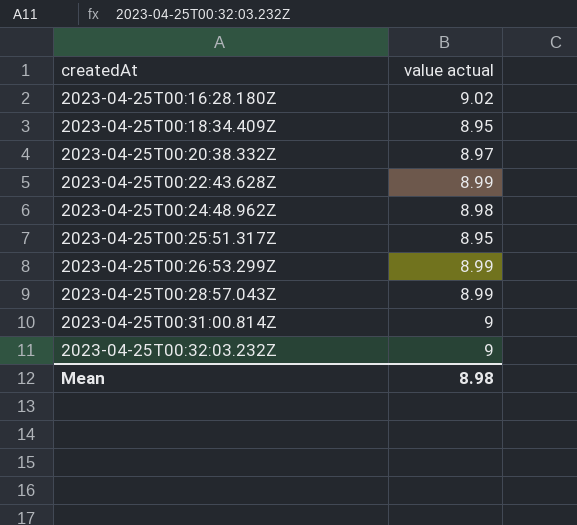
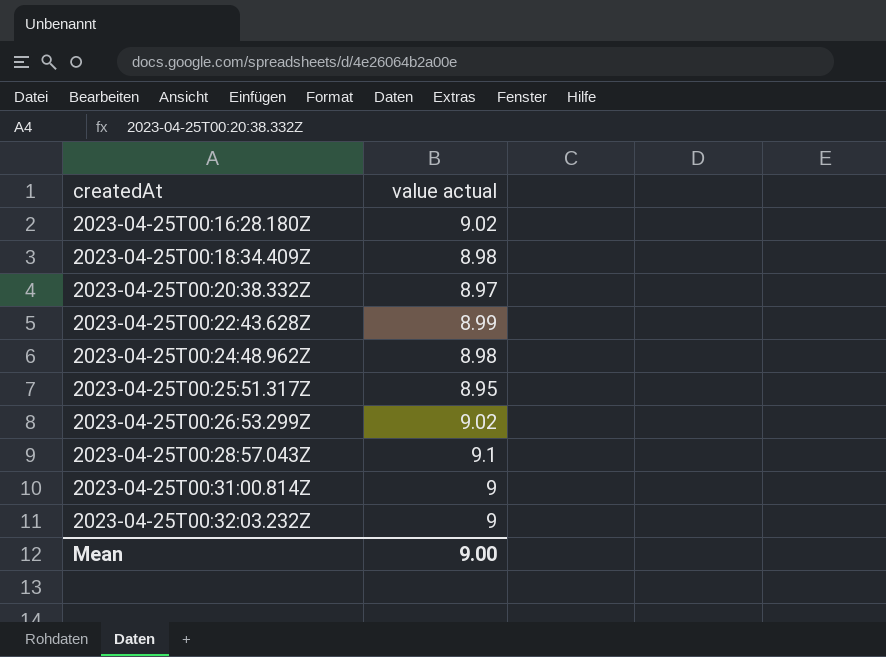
2023-04-25T00:18:34.409Z | value actual: 8.95 -> 8.98
2023-04-25T00:26:53.299Z | value actual: 8.99 -> 9.02
2023-04-25T00:28:57.043Z | value actual: 8.99 -> 9.1
Mean | value actual: 8.98 -> 9.00

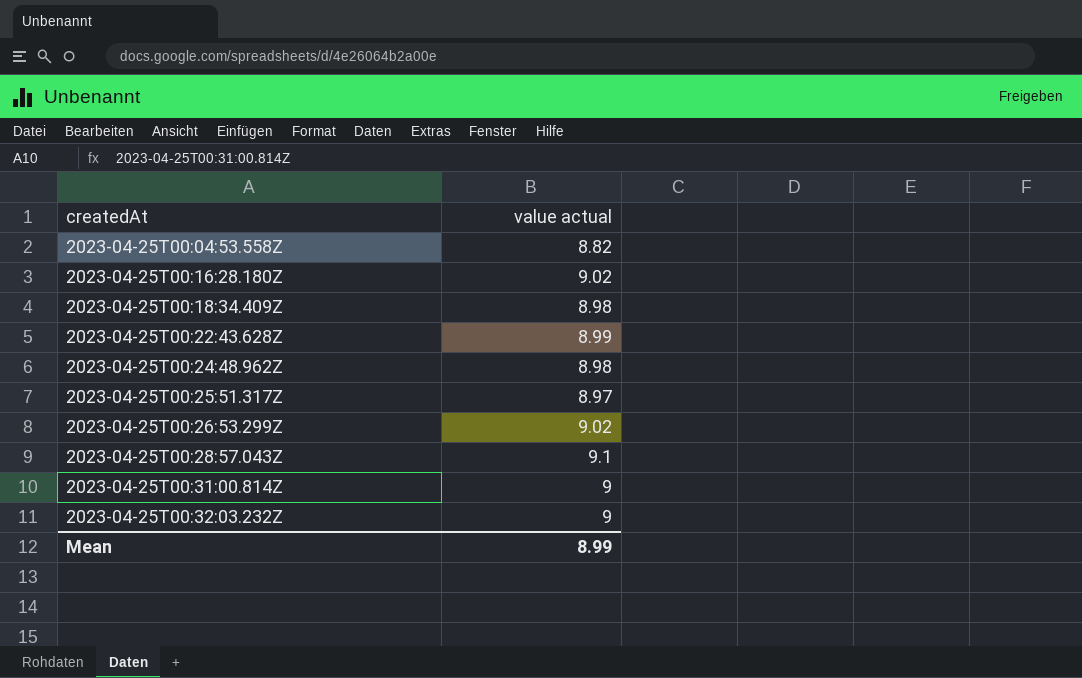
row 2023-04-25T00:20:38.332Z: 8.97 -> none
row 2023-04-25T00:04:53.558Z: none -> 8.82
2023-04-25T00:25:51.317Z | value actual: 8.95 -> 8.97
Mean | value actual: 9.00 -> 8.99

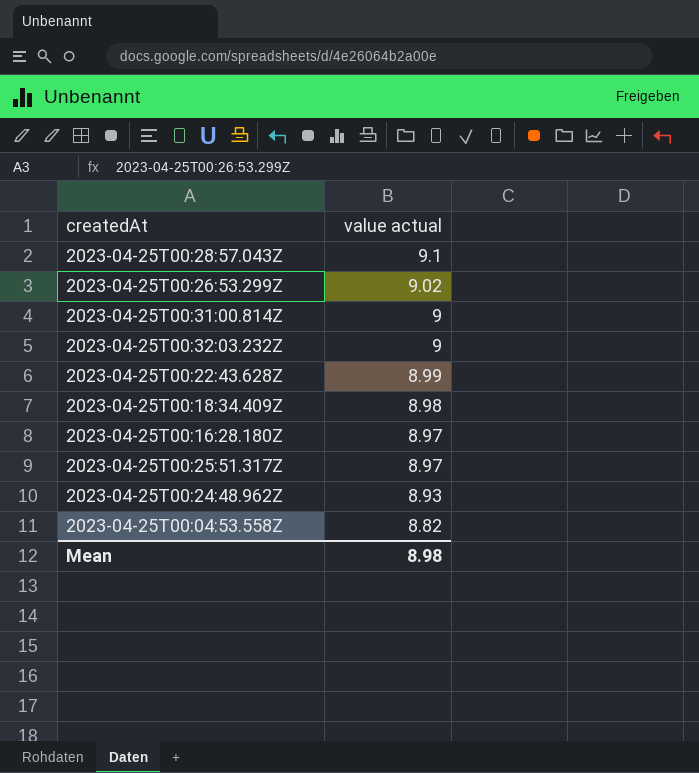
row order: createdAt ascending -> value actual descending
2023-04-25T00:16:28.180Z | value actual: 9.02 -> 8.97
2023-04-25T00:24:48.962Z | value actual: 8.98 -> 8.93
Mean | value actual: 8.99 -> 8.98

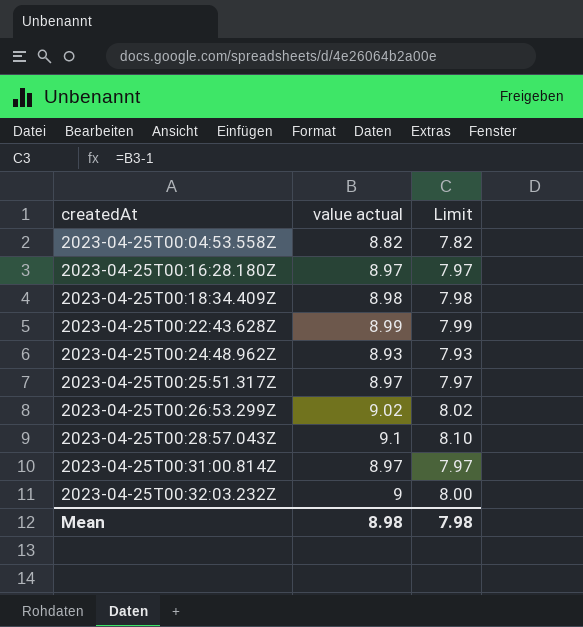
row order: value actual descending -> createdAt ascending
column Limit | formula: none -> [value actual] - 1
2023-04-25T00:31:00.814Z | value actual: 9 -> 8.97

